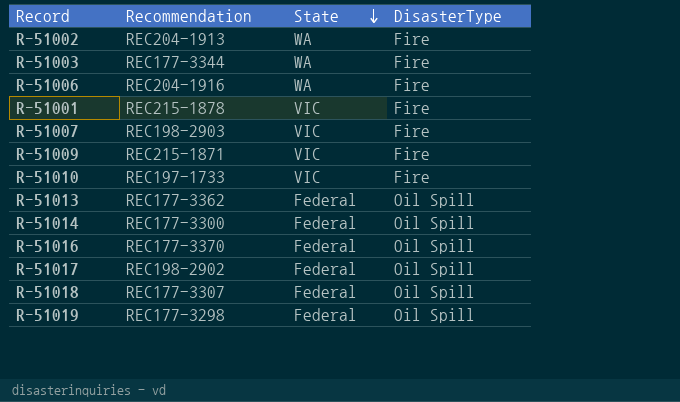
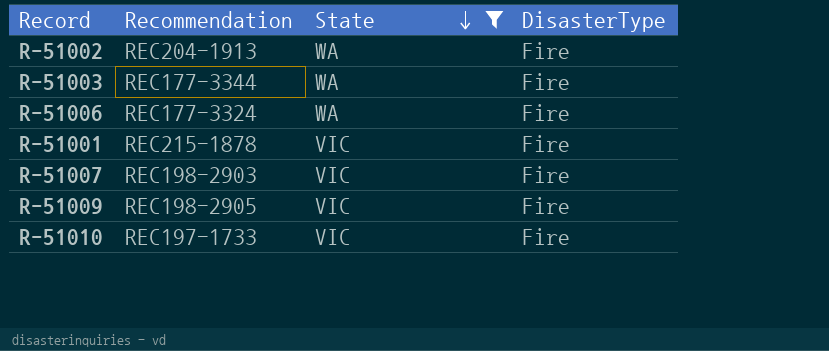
filter: none -> State != Federal
R-51006 | Recommendation: REC204-1916 -> REC177-3324
R-51009 | Recommendation: REC215-1871 -> REC198-2905

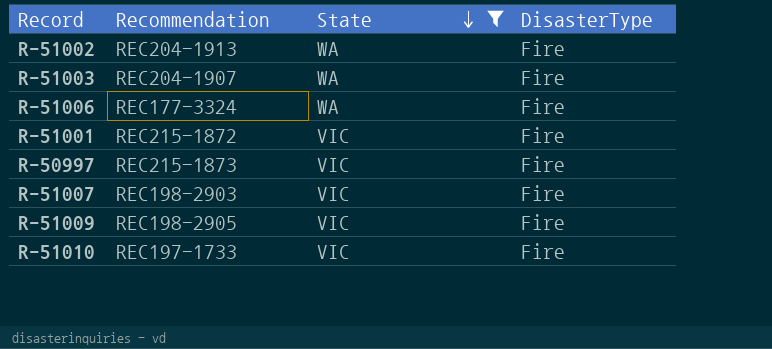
R-51003 | Recommendation: REC177-3344 -> REC204-1907
R-51001 | Recommendation: REC215-1878 -> REC215-1872
row R-50997: none -> REC215-1873 | VIC | Fire

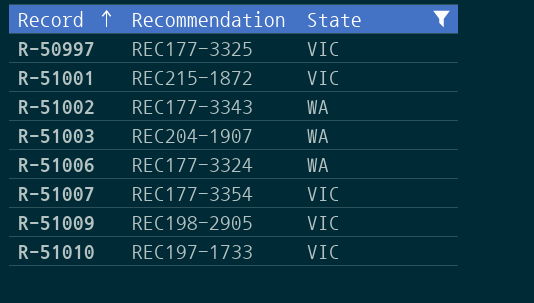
row order: State descending -> Record ascending
column DisasterType | position: 4 -> none
R-50997 | Recommendation: REC215-1873 -> REC177-3325
R-51002 | Recommendation: REC204-1913 -> REC177-3343
R-51007 | Recommendation: REC198-2903 -> REC177-3354

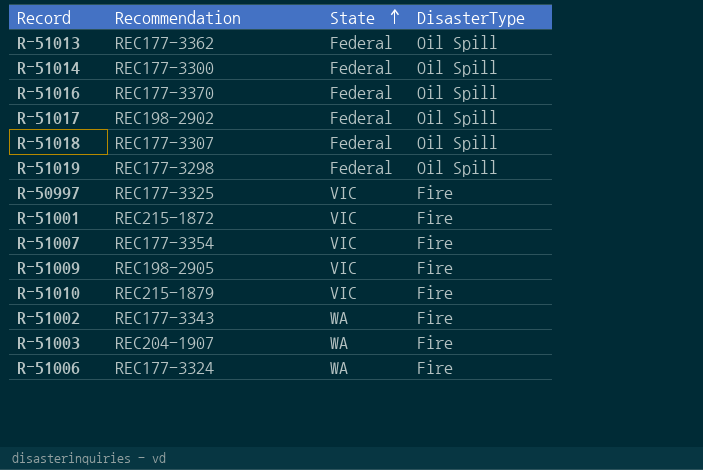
filter: State != Federal -> none
row order: Record ascending -> State ascending
column DisasterType | position: none -> 4
R-51010 | Recommendation: REC197-1733 -> REC215-1879

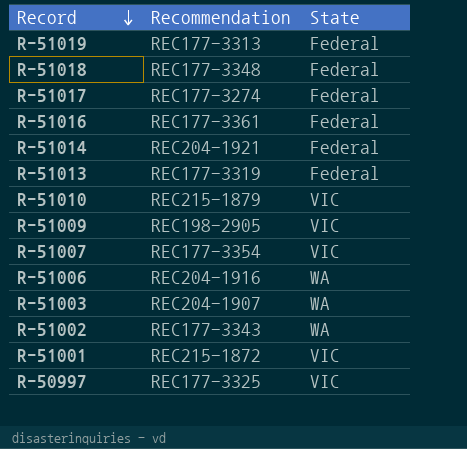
row order: State ascending -> Record descending
column DisasterType | position: 4 -> none
R-51019 | Recommendation: REC177-3298 -> REC177-3313
R-51018 | Recommendation: REC177-3307 -> REC177-3348
R-51017 | Recommendation: REC198-2902 -> REC177-3274
R-51016 | Recommendation: REC177-3370 -> REC177-3361
R-51014 | Recommendation: REC177-3300 -> REC204-1921
R-51013 | Recommendation: REC177-3362 -> REC177-3319
R-51006 | Recommendation: REC177-3324 -> REC204-1916

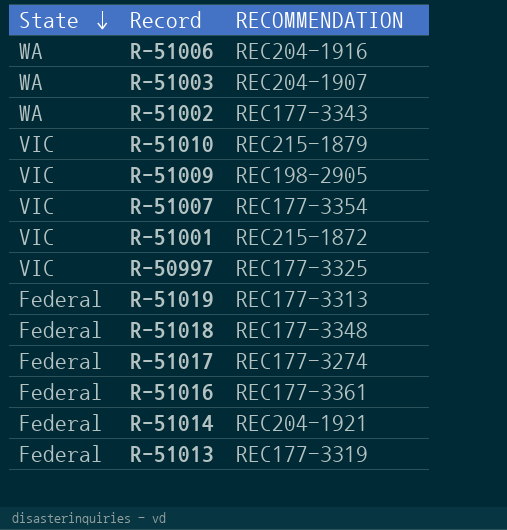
row order: Record descending -> State descending
column State | position: 3 -> 1
column name: Recommendation -> RECOMMENDATION

